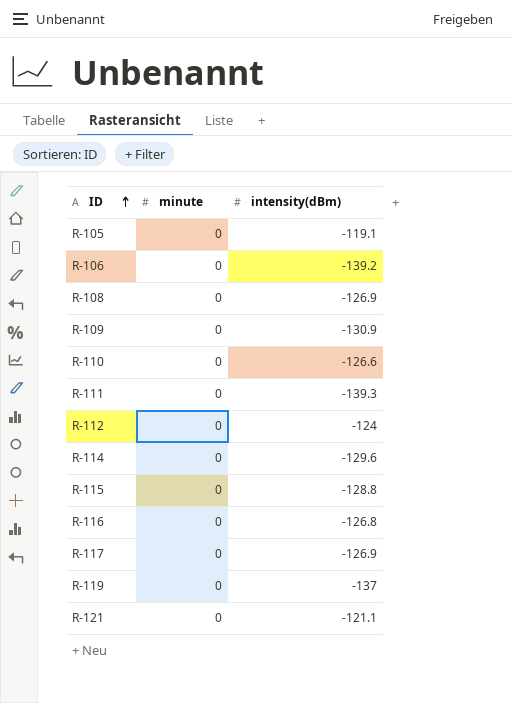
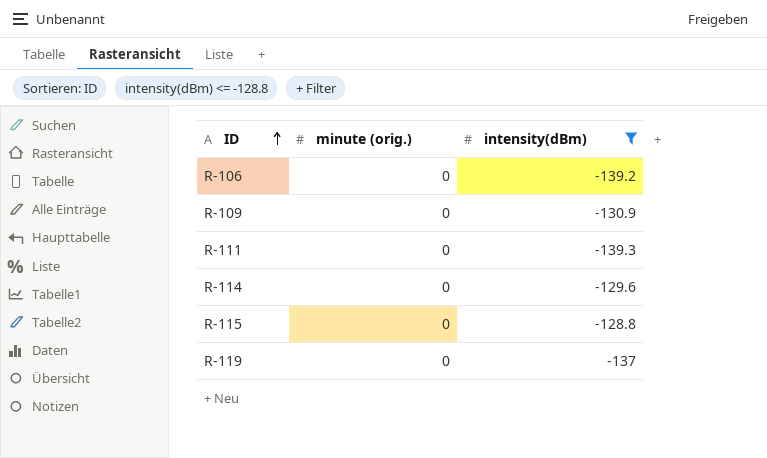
filter: none -> intensity(dBm) <= -128.8
column name: minute -> minute (orig.)

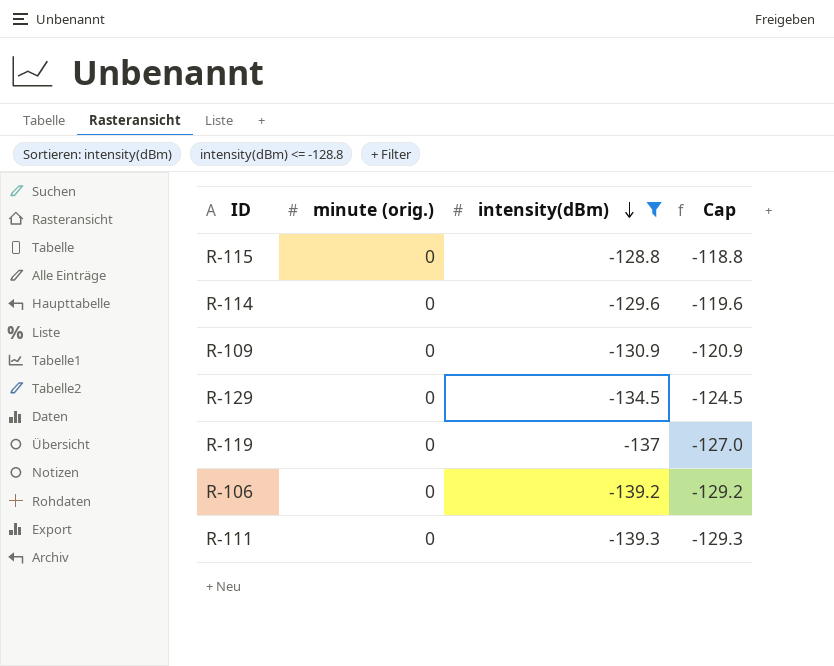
row order: ID ascending -> intensity(dBm) descending
column Cap | formula: none -> [intensity(dBm)] + 10
row R-129: none -> 0 | -134.5 | -124.5

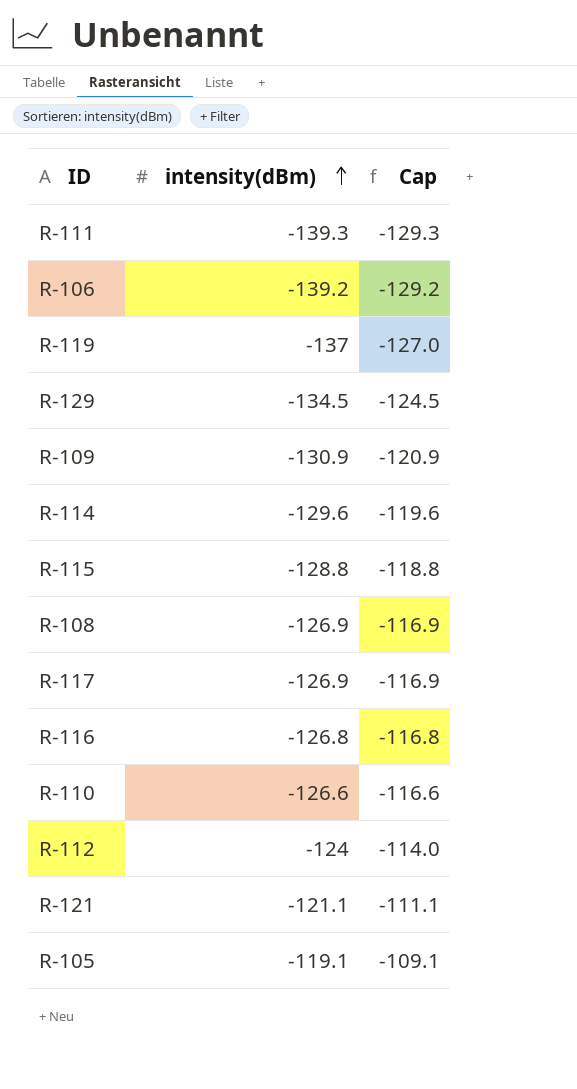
filter: intensity(dBm) <= -128.8 -> none
row order: intensity(dBm) descending -> intensity(dBm) ascending
column minute (orig.) | position: 2 -> none

